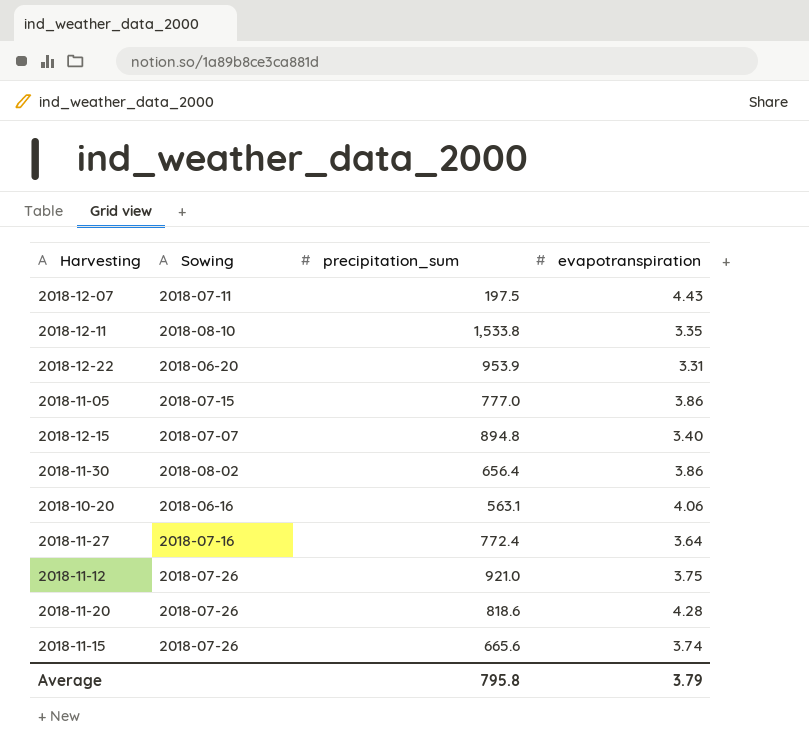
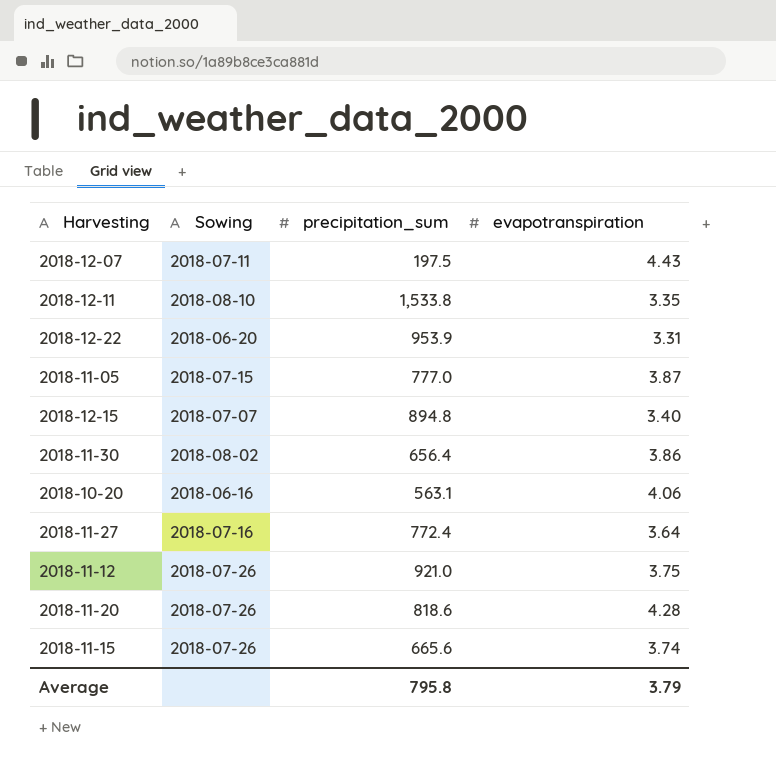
2018-11-05 | evapotranspiration: 3.86 -> 3.87

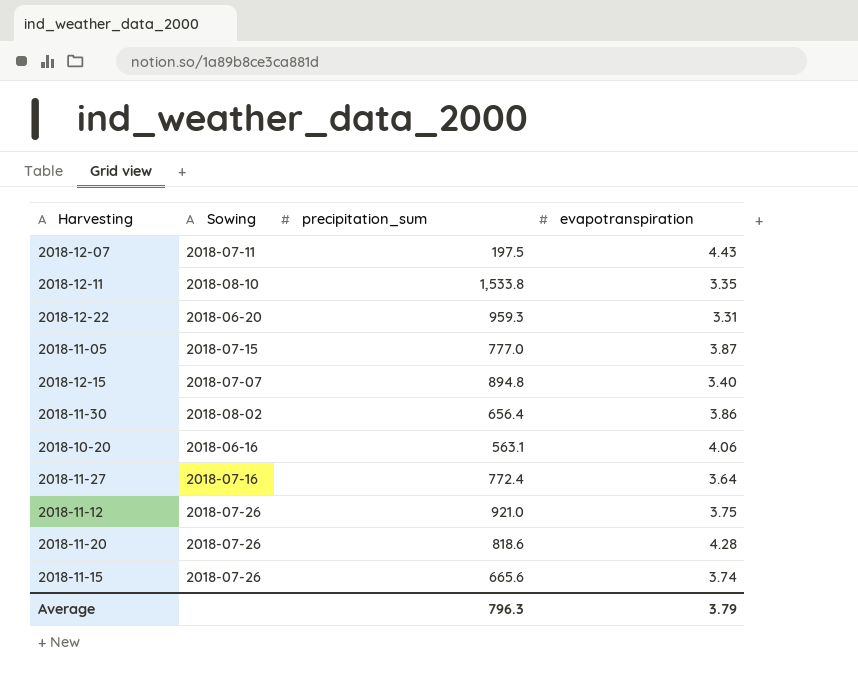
2018-12-22 | precipitation_sum: 953.9 -> 959.3
Average | precipitation_sum: 795.8 -> 796.3

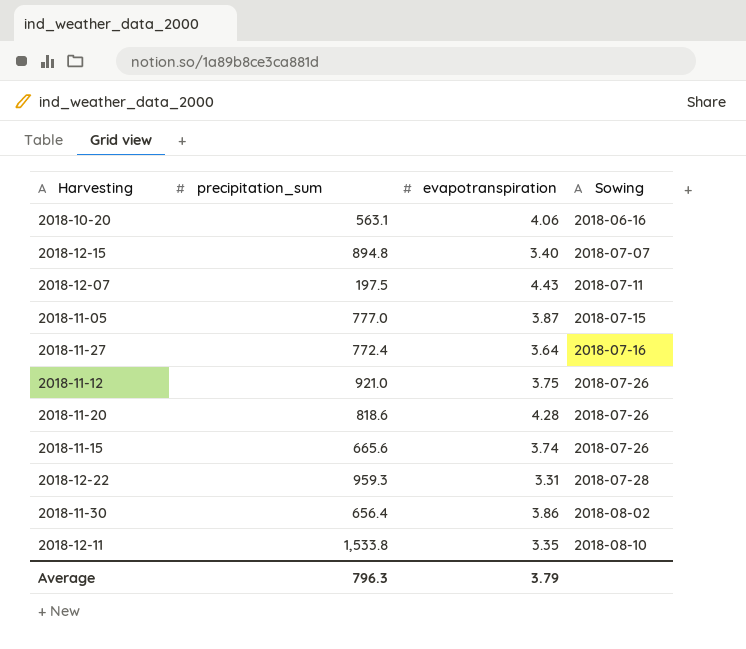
row order: none -> Sowing ascending
column Sowing | position: 2 -> 4
2018-12-22 | Sowing: 2018-06-20 -> 2018-07-28

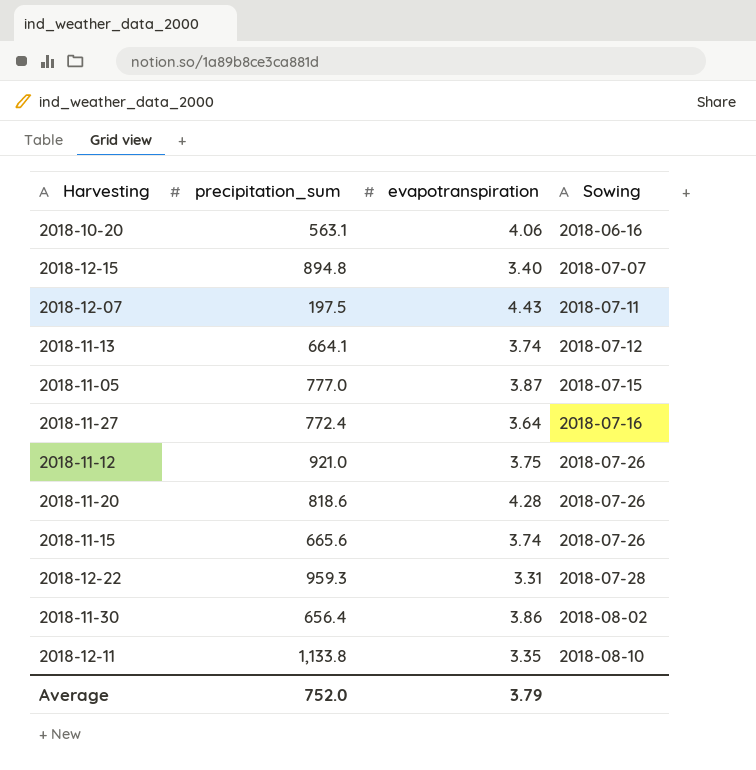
row 2018-11-13: none -> 664.1 | 3.74 | 2018-07-12
2018-12-11 | precipitation_sum: 1,533.8 -> 1,133.8
Average | precipitation_sum: 796.3 -> 752.0

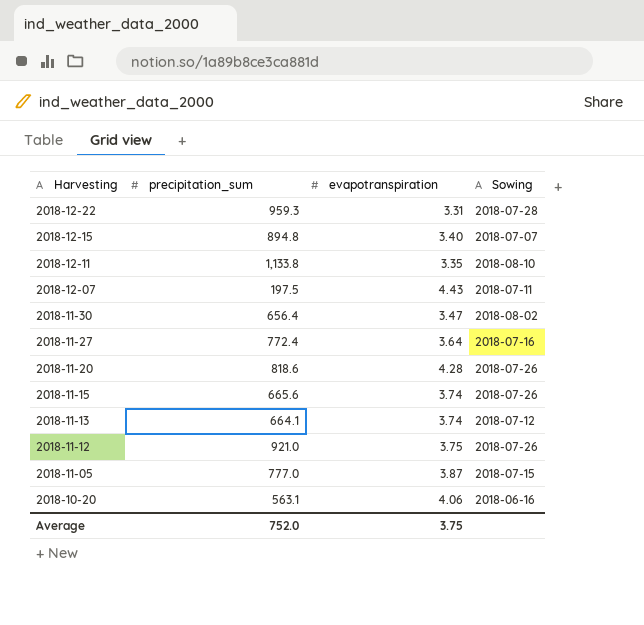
row order: Sowing ascending -> Harvesting descending
2018-11-30 | evapotranspiration: 3.86 -> 3.47
Average | evapotranspiration: 3.79 -> 3.75

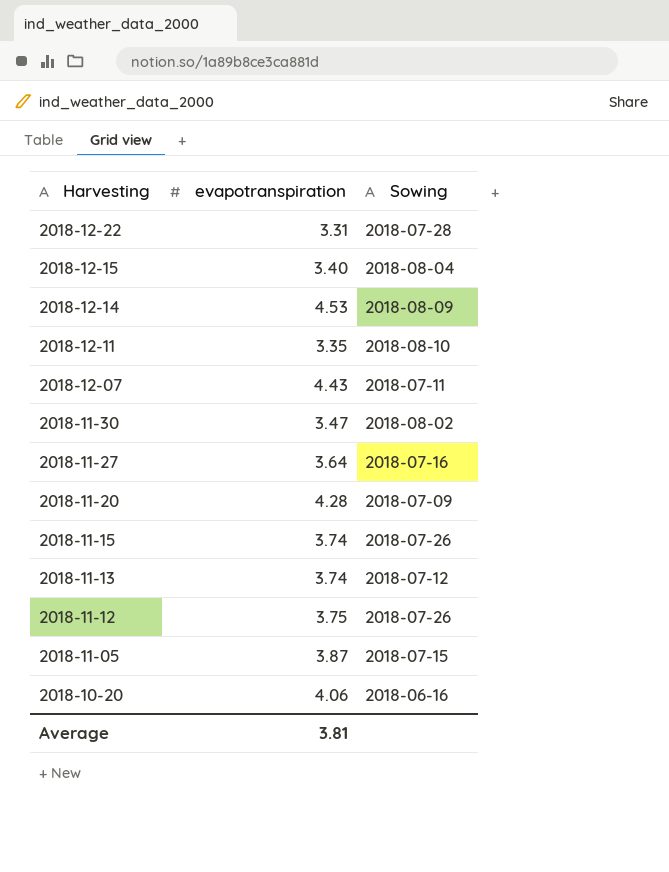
column precipitation_sum | position: 2 -> none
2018-12-15 | Sowing: 2018-07-07 -> 2018-08-04
row 2018-12-14: none -> 4.53 | 2018-08-09
2018-11-20 | Sowing: 2018-07-26 -> 2018-07-09
Average | evapotranspiration: 3.75 -> 3.81

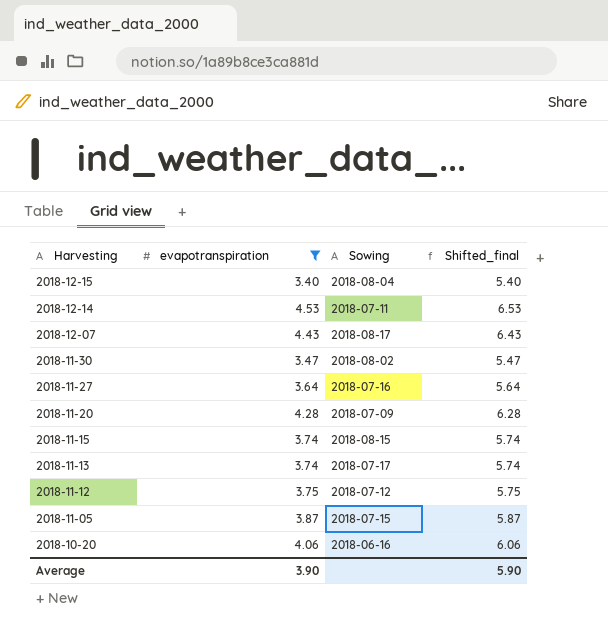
filter: none -> evapotranspiration >= 3.40
column Shifted_final | formula: none -> [evapotranspiration] + 2
2018-12-14 | Sowing: 2018-08-09 -> 2018-07-11
2018-12-07 | Sowing: 2018-07-11 -> 2018-08-17
2018-11-15 | Sowing: 2018-07-26 -> 2018-08-15
2018-11-13 | Sowing: 2018-07-12 -> 2018-07-17
2018-11-12 | Sowing: 2018-07-26 -> 2018-07-12
Average | evapotranspiration: 3.81 -> 3.90

